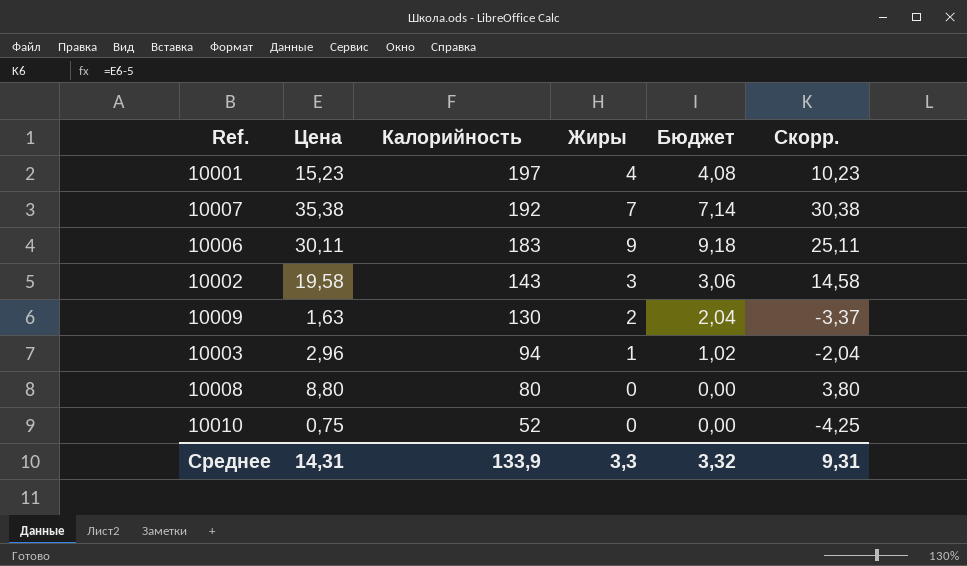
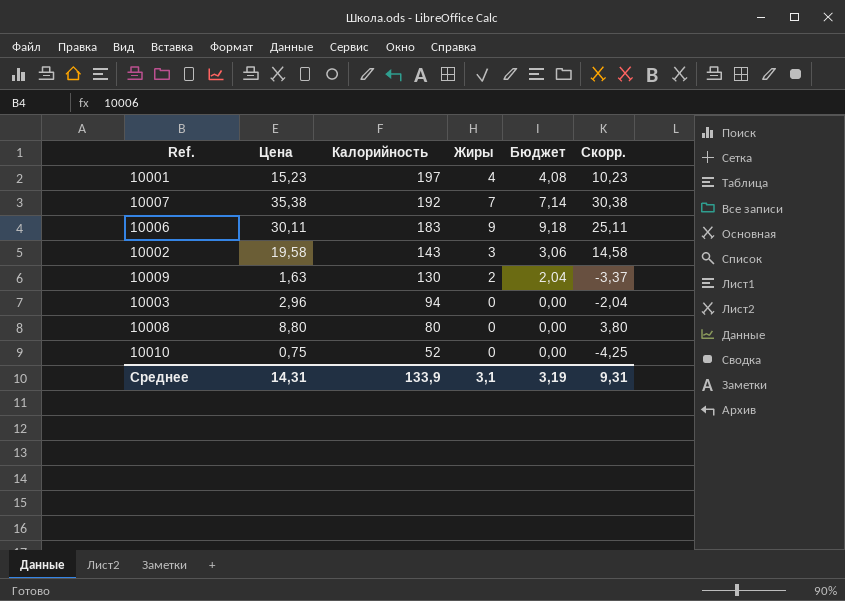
10003 | Жиры: 1 -> 0
10003 | Бюджет: 1,02 -> 0,00
Среднее | Жиры: 3,3 -> 3,1
Среднее | Бюджет: 3,32 -> 3,19

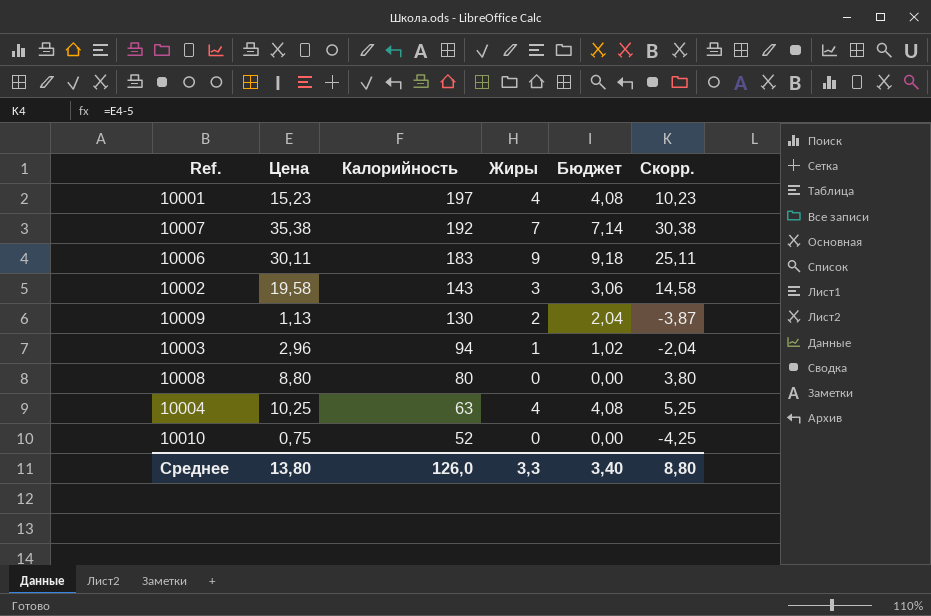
10009 | Цена: 1,63 -> 1,13
10009 | Скорр.: -3,37 -> -3,87
10003 | Жиры: 0 -> 1
10003 | Бюджет: 0,00 -> 1,02
row 10004: none -> 10,25 | 63 | 4 | 4,08 | 5,25
Среднее | Цена: 14,31 -> 13,80
Среднее | Калорийность: 133,9 -> 126,0
Среднее | Жиры: 3,1 -> 3,3
Среднее | Бюджет: 3,19 -> 3,40
Среднее | Скорр.: 9,31 -> 8,80

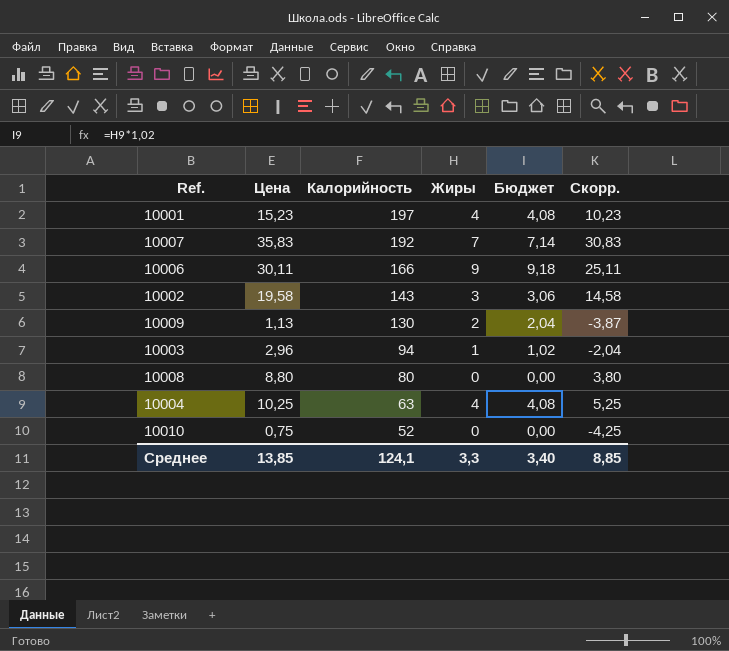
10007 | Цена: 35,38 -> 35,83
10007 | Скорр.: 30,38 -> 30,83
10006 | Калорийность: 183 -> 166
Среднее | Цена: 13,80 -> 13,85
Среднее | Калорийность: 126,0 -> 124,1
Среднее | Скорр.: 8,80 -> 8,85

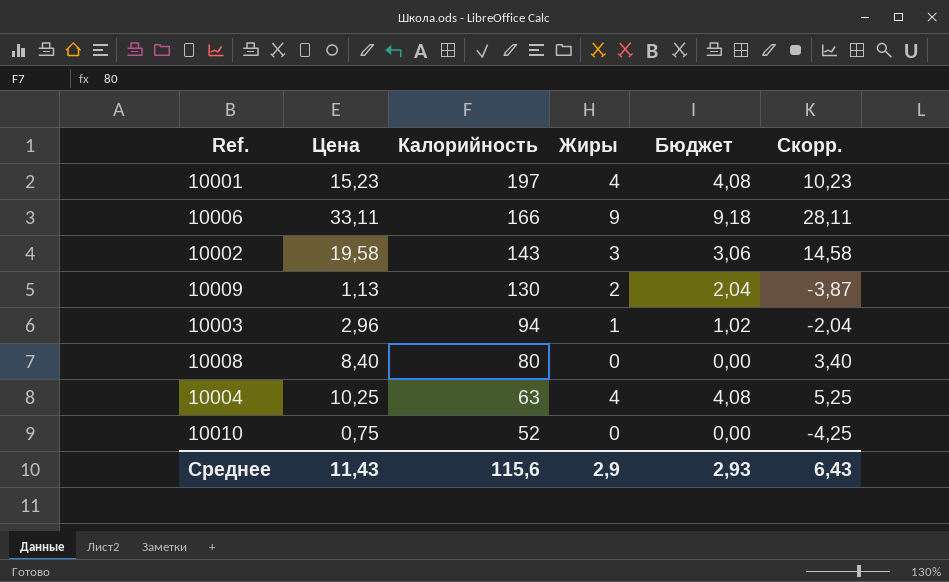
row 10007: 35,83 | 192 | 7 | 7,14 | 30,83 -> none
10006 | Цена: 30,11 -> 33,11
10006 | Скорр.: 25,11 -> 28,11
10008 | Цена: 8,80 -> 8,40
10008 | Скорр.: 3,80 -> 3,40
Среднее | Цена: 13,85 -> 11,43
Среднее | Калорийность: 124,1 -> 115,6
Среднее | Жиры: 3,3 -> 2,9
Среднее | Бюджет: 3,40 -> 2,93
Среднее | Скорр.: 8,85 -> 6,43

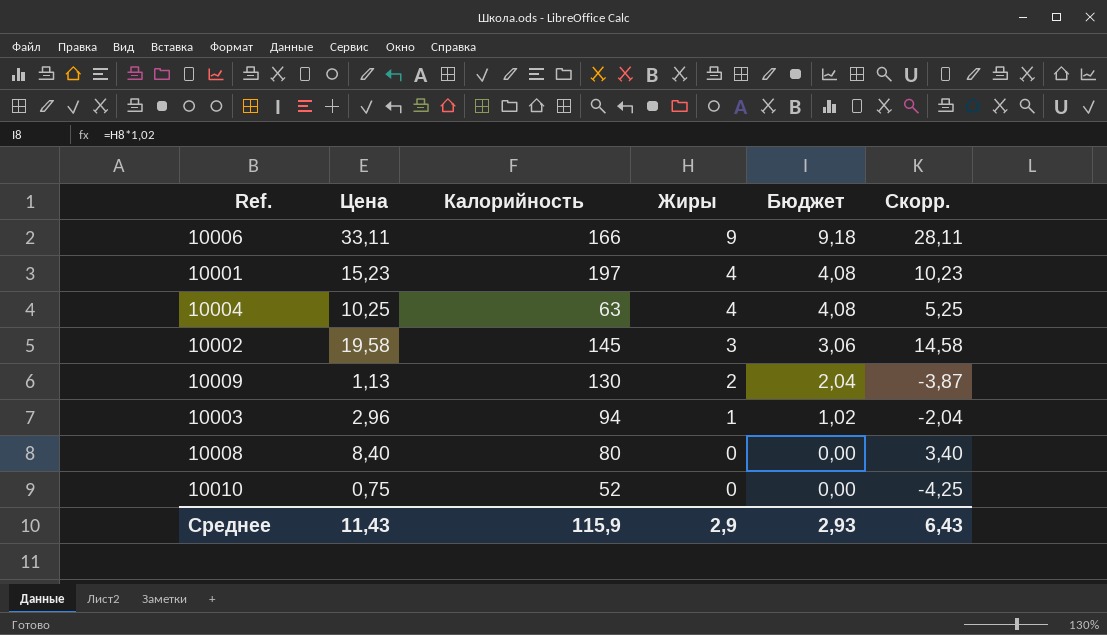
row order: Калорийность descending -> Жиры descending
10002 | Калорийность: 143 -> 145
Среднее | Калорийность: 115,6 -> 115,9

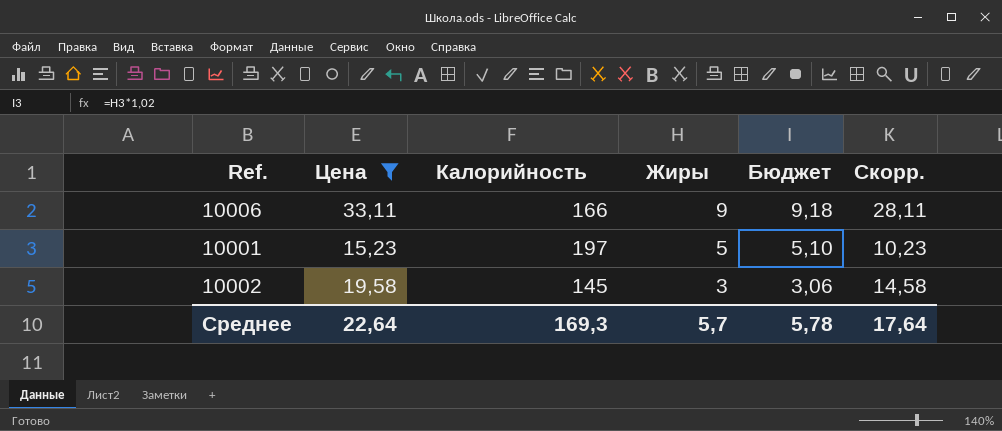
filter: none -> Цена >= 15,23
10001 | Жиры: 4 -> 5
10001 | Бюджет: 4,08 -> 5,10
Среднее | Цена: 11,43 -> 22,64
Среднее | Калорийность: 115,9 -> 169,3
Среднее | Жиры: 2,9 -> 5,7
Среднее | Бюджет: 2,93 -> 5,78
Среднее | Скорр.: 6,43 -> 17,64

